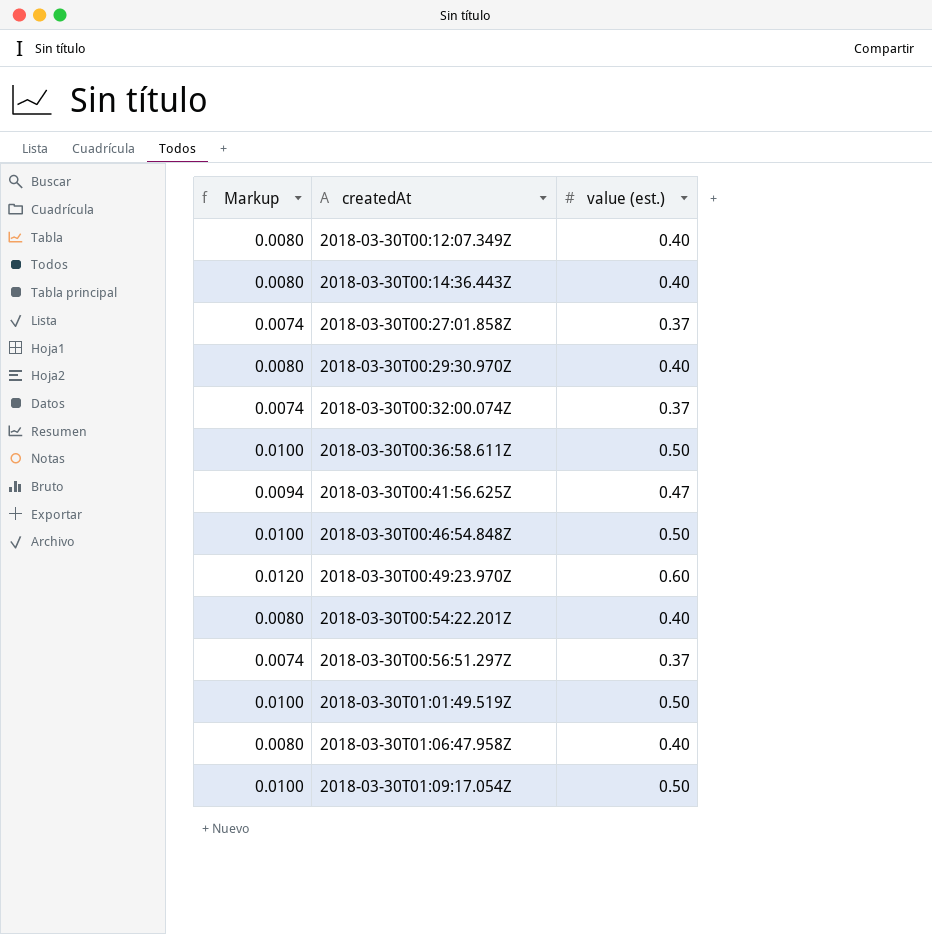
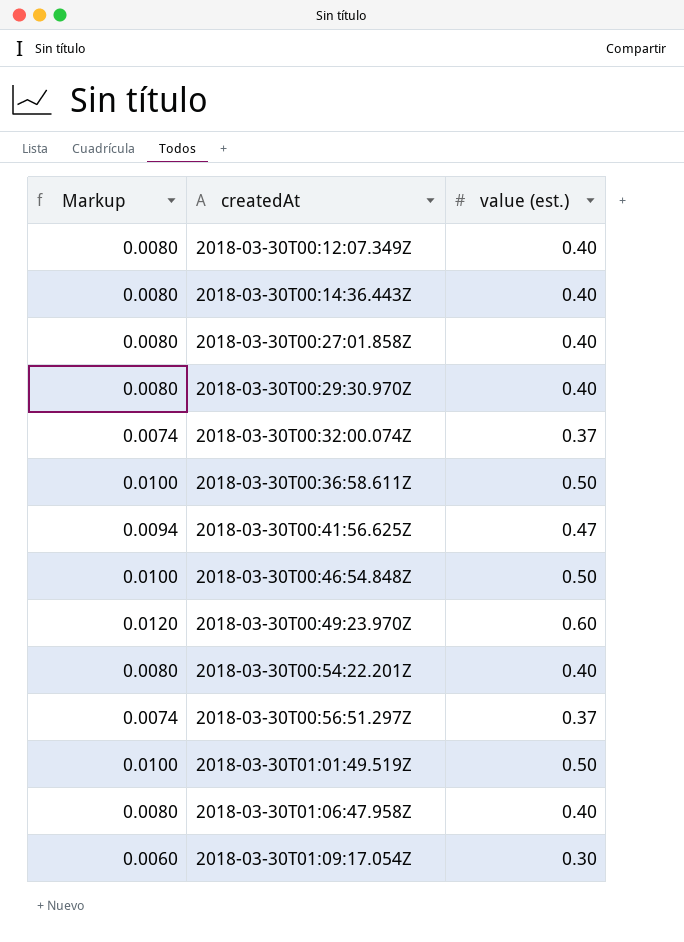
2018-03-30T00:27:01.858Z | Markup: 0.0074 -> 0.0080
2018-03-30T00:27:01.858Z | value (est.): 0.37 -> 0.40
2018-03-30T01:09:17.054Z | Markup: 0.0100 -> 0.0060
2018-03-30T01:09:17.054Z | value (est.): 0.50 -> 0.30

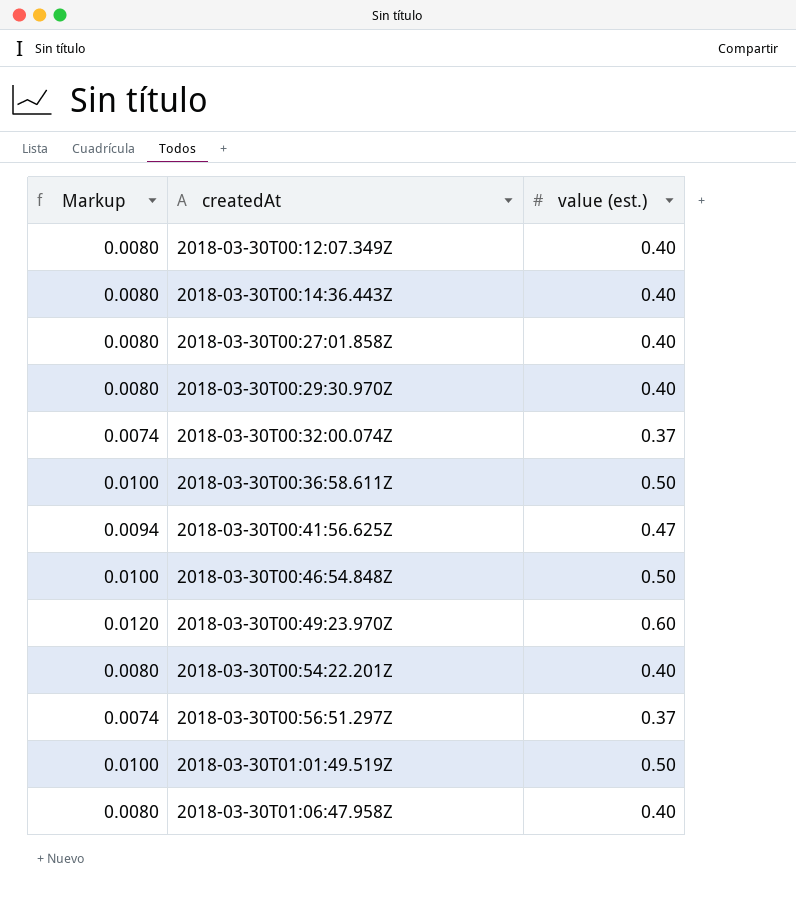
row 2018-03-30T01:09:17.054Z: 0.0060 | 0.30 -> none

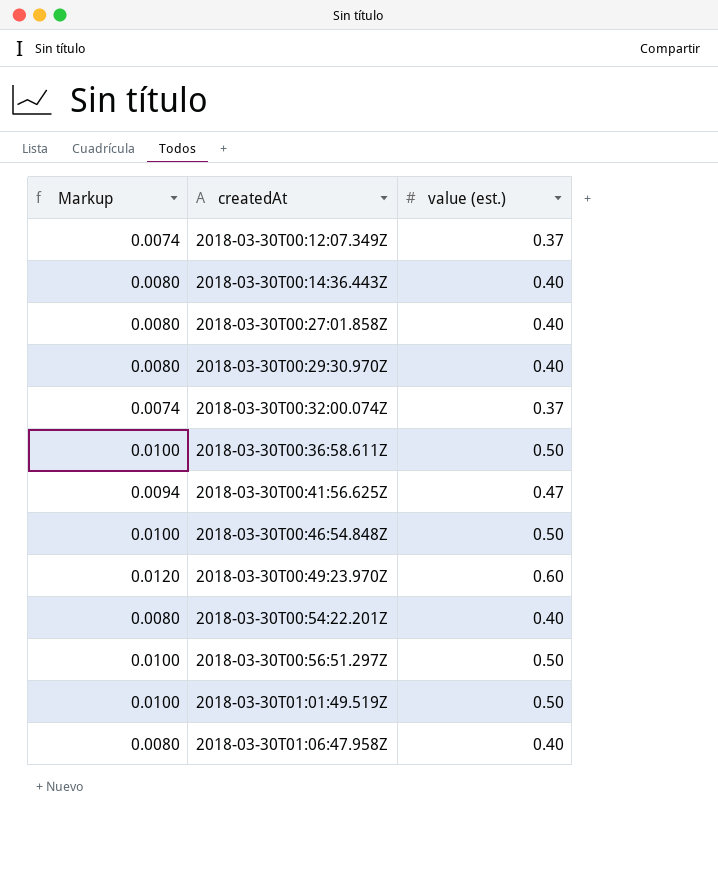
2018-03-30T00:12:07.349Z | Markup: 0.0080 -> 0.0074
2018-03-30T00:12:07.349Z | value (est.): 0.40 -> 0.37
2018-03-30T00:56:51.297Z | Markup: 0.0074 -> 0.0100
2018-03-30T00:56:51.297Z | value (est.): 0.37 -> 0.50

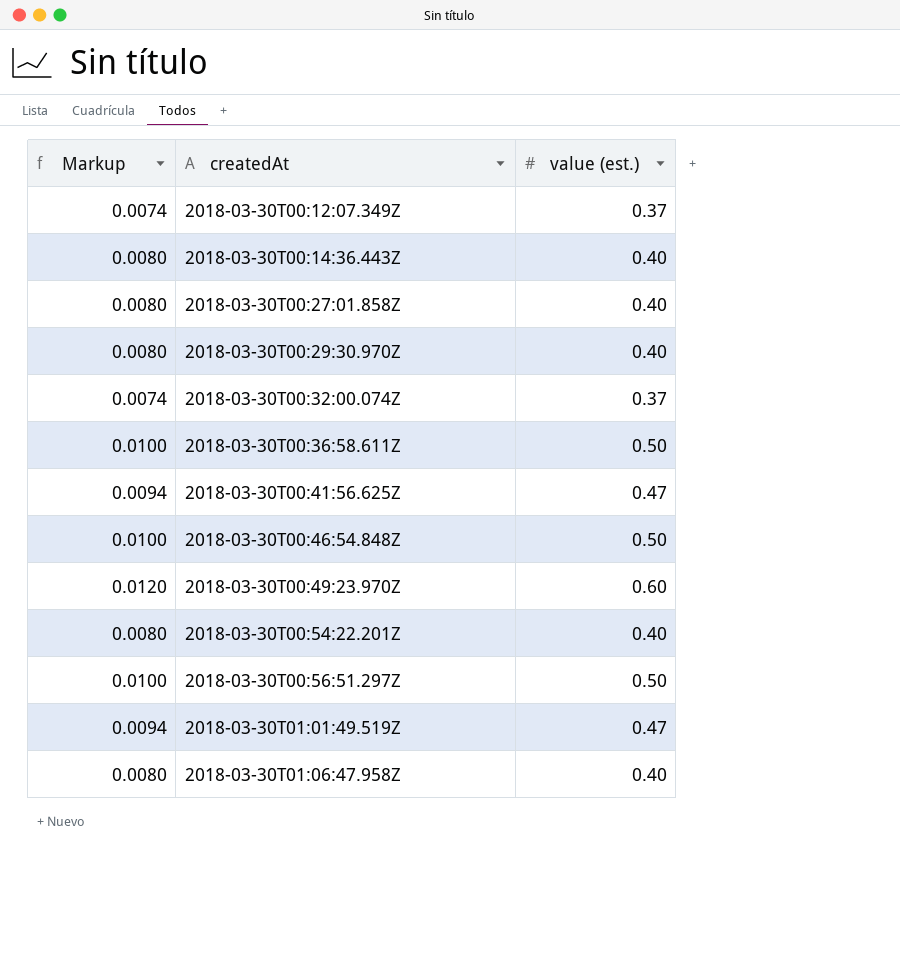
2018-03-30T01:01:49.519Z | Markup: 0.0100 -> 0.0094
2018-03-30T01:01:49.519Z | value (est.): 0.50 -> 0.47

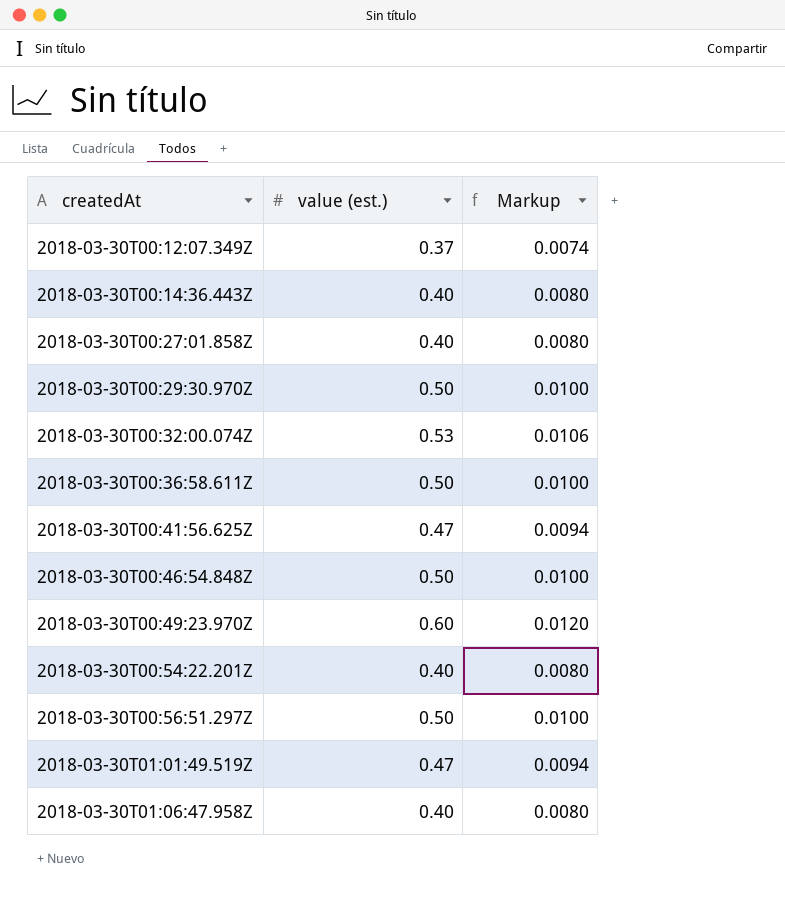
column Markup | position: 1 -> 3
2018-03-30T00:29:30.970Z | value (est.): 0.40 -> 0.50
2018-03-30T00:29:30.970Z | Markup: 0.0080 -> 0.0100
2018-03-30T00:32:00.074Z | value (est.): 0.37 -> 0.53
2018-03-30T00:32:00.074Z | Markup: 0.0074 -> 0.0106

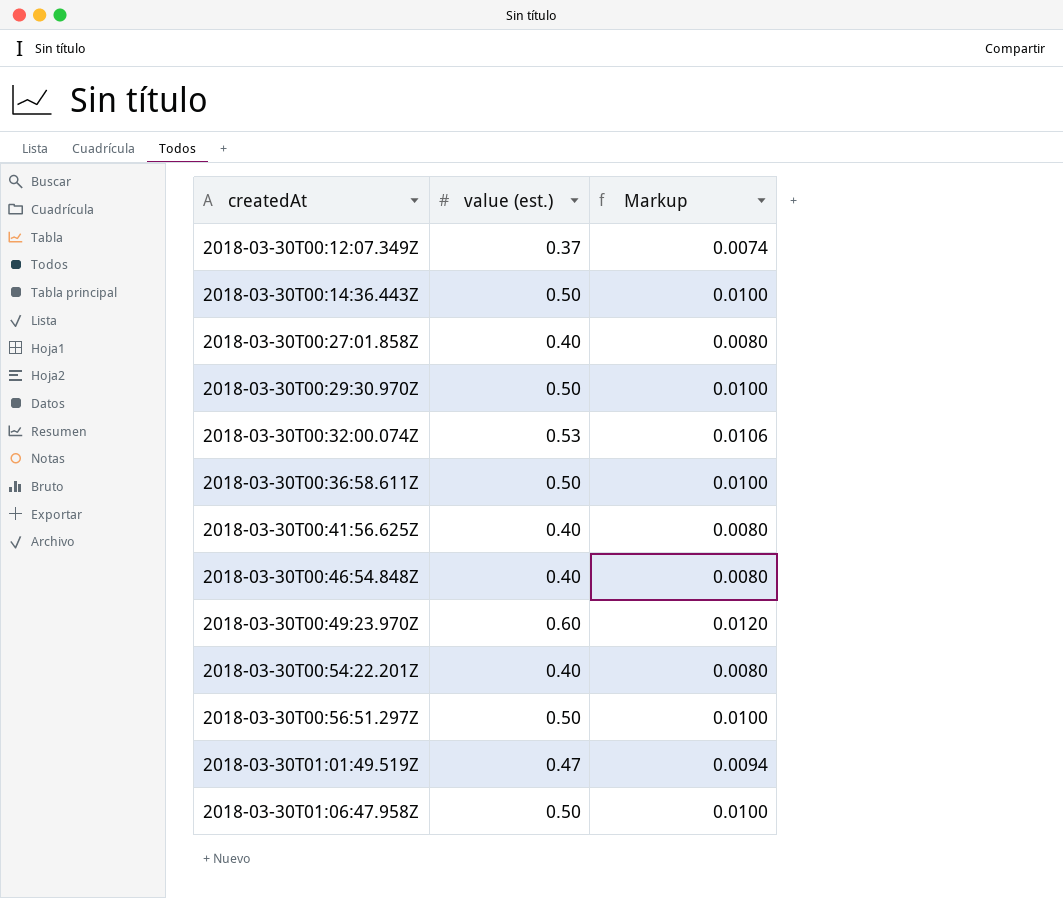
2018-03-30T00:14:36.443Z | value (est.): 0.40 -> 0.50
2018-03-30T00:14:36.443Z | Markup: 0.0080 -> 0.0100
2018-03-30T00:41:56.625Z | value (est.): 0.47 -> 0.40
2018-03-30T00:41:56.625Z | Markup: 0.0094 -> 0.0080
2018-03-30T00:46:54.848Z | value (est.): 0.50 -> 0.40
2018-03-30T00:46:54.848Z | Markup: 0.0100 -> 0.0080
2018-03-30T01:06:47.958Z | value (est.): 0.40 -> 0.50
2018-03-30T01:06:47.958Z | Markup: 0.0080 -> 0.0100

